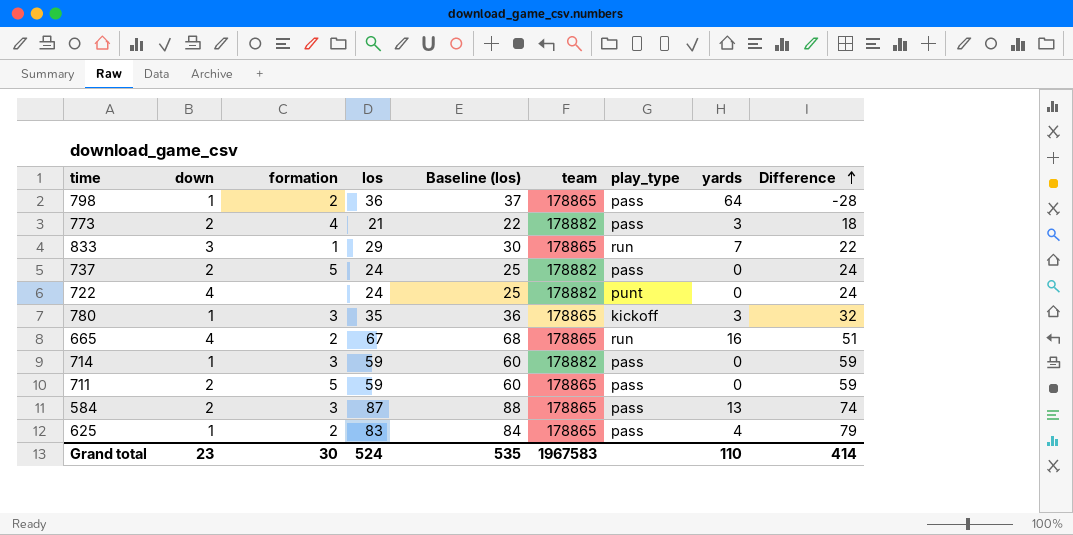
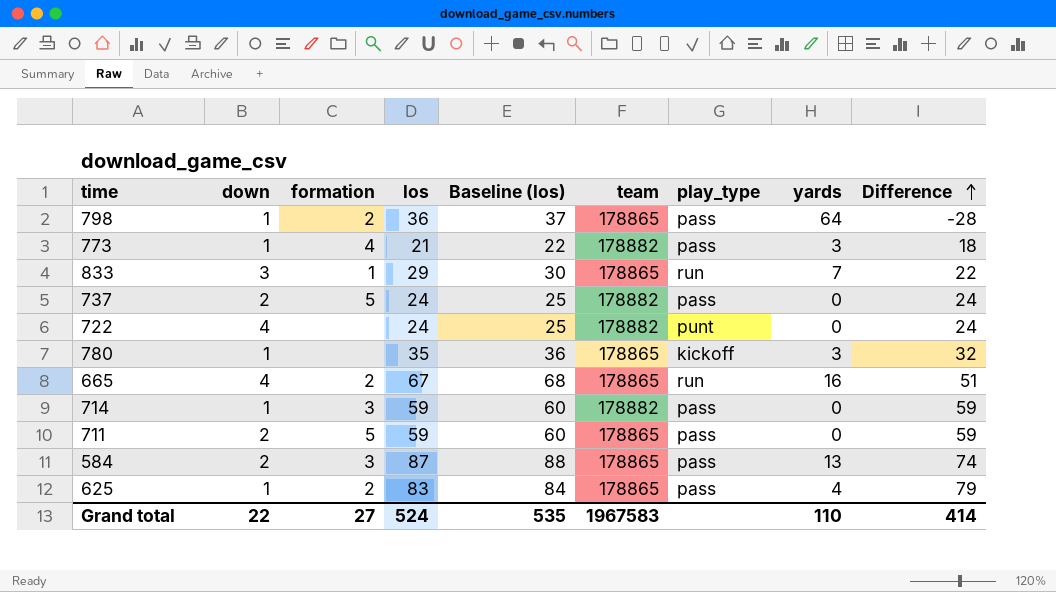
773 | down: 2 -> 1
780 | formation: 3 -> none
Grand total | down: 23 -> 22
Grand total | formation: 30 -> 27

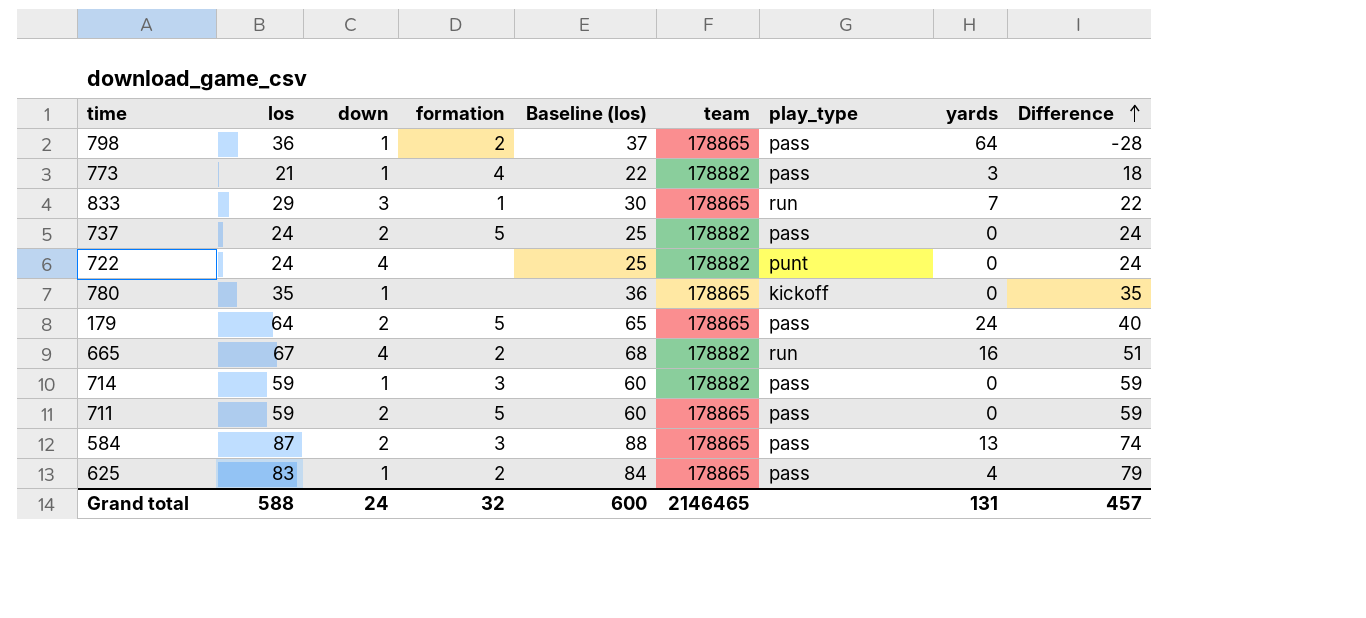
column los | position: 4 -> 2
780 | yards: 3 -> 0
780 | Difference: 32 -> 35
row 179: none -> 64 | 2 | 5 | 65 | 178865 | pass | 24 | 40
665 | team: 178865 -> 178882
Grand total | los: 524 -> 588
Grand total | down: 22 -> 24
Grand total | formation: 27 -> 32
Grand total | Baseline (los): 535 -> 600
Grand total | team: 1967583 -> 2146465
Grand total | yards: 110 -> 131
Grand total | Difference: 414 -> 457

